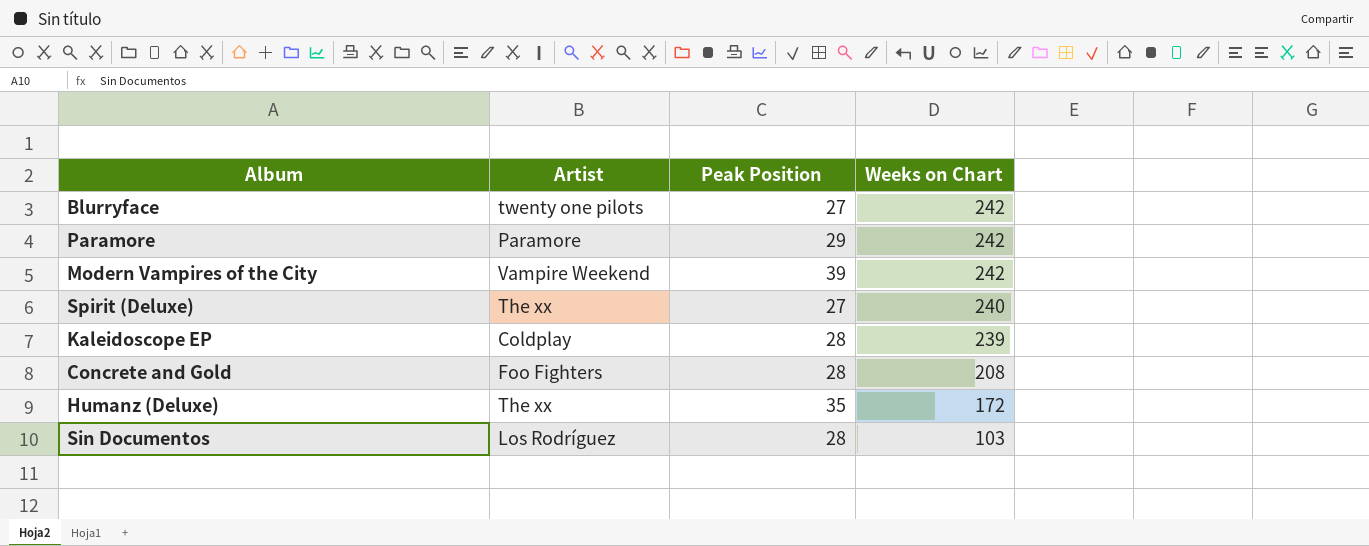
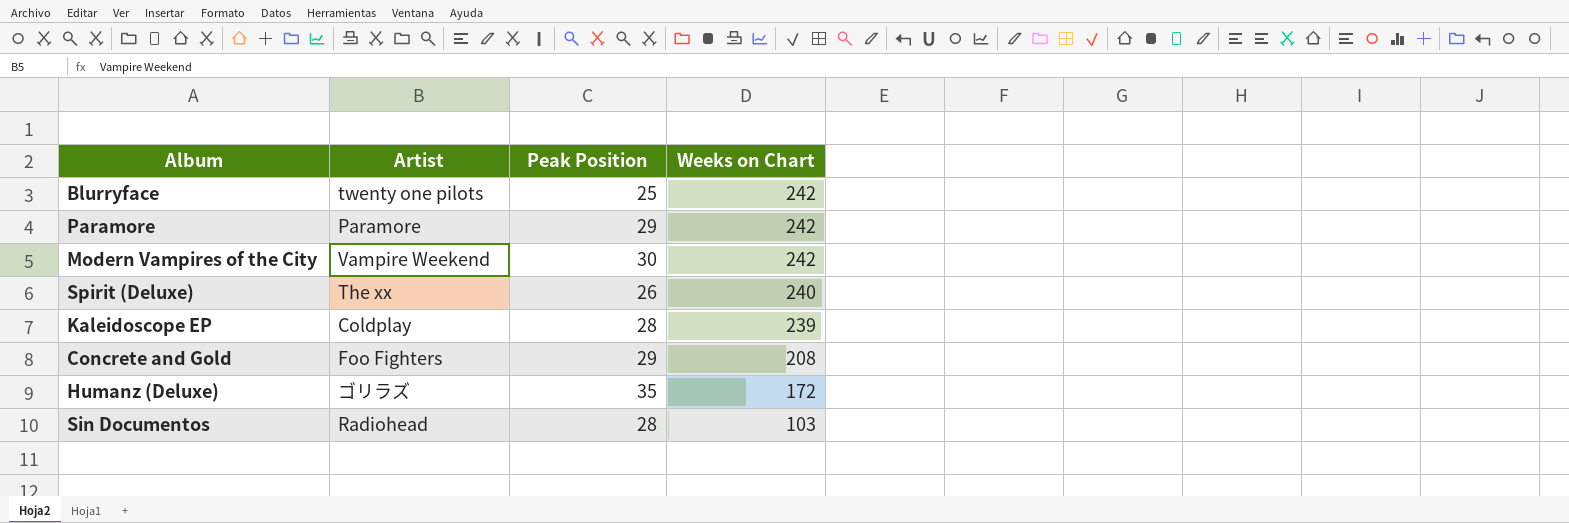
Blurryface | Peak Position: 27 -> 25
Modern Vampires of the City | Peak Position: 39 -> 30
Spirit (Deluxe) | Peak Position: 27 -> 26
Concrete and Gold | Peak Position: 28 -> 29
Humanz (Deluxe) | Artist: The xx -> ゴリラズ
Sin Documentos | Artist: Los Rodríguez -> Radiohead

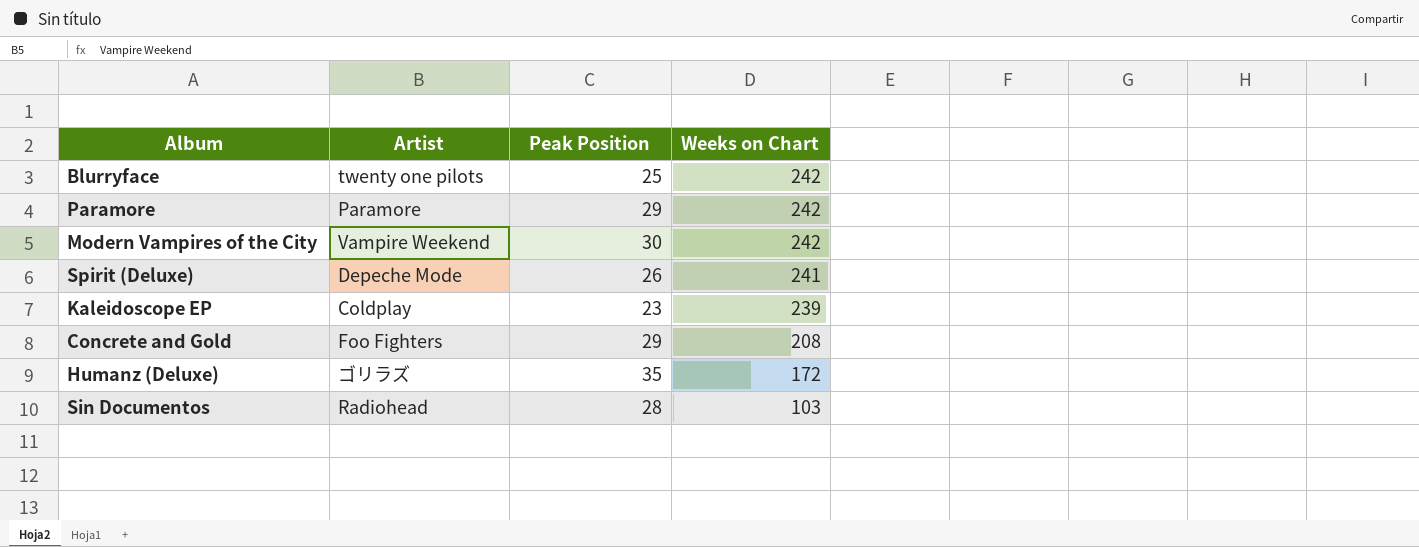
Spirit (Deluxe) | Artist: The xx -> Depeche Mode
Spirit (Deluxe) | Weeks on Chart: 240 -> 241
Kaleidoscope EP | Peak Position: 28 -> 23

